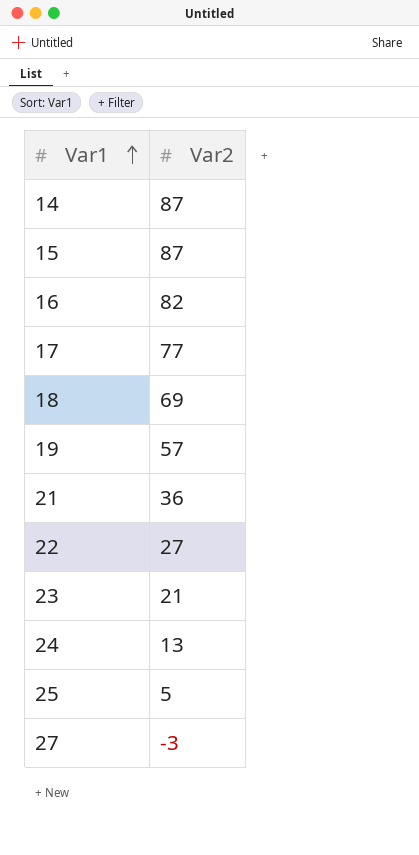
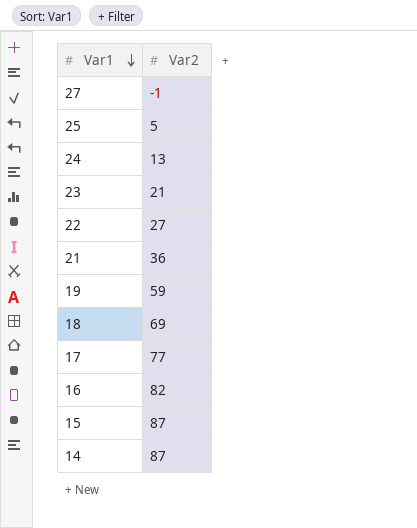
row order: Var1 ascending -> Var1 descending
27 | Var2: -3 -> -1
19 | Var2: 57 -> 59

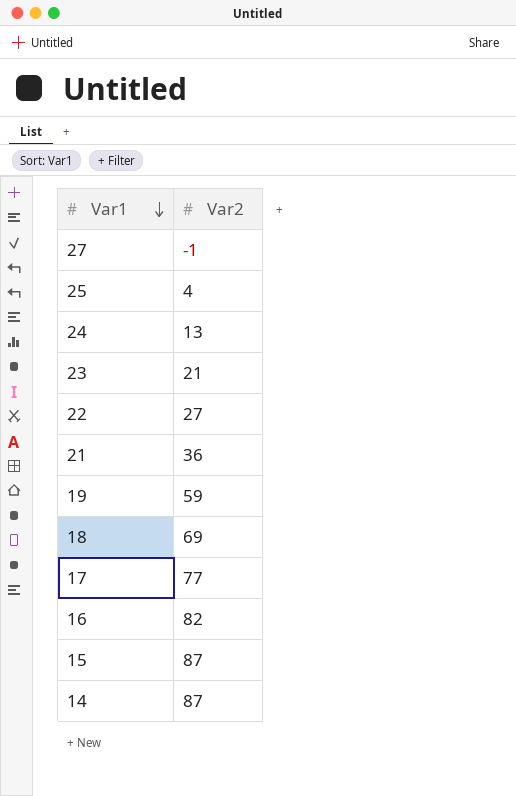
25 | Var2: 5 -> 4

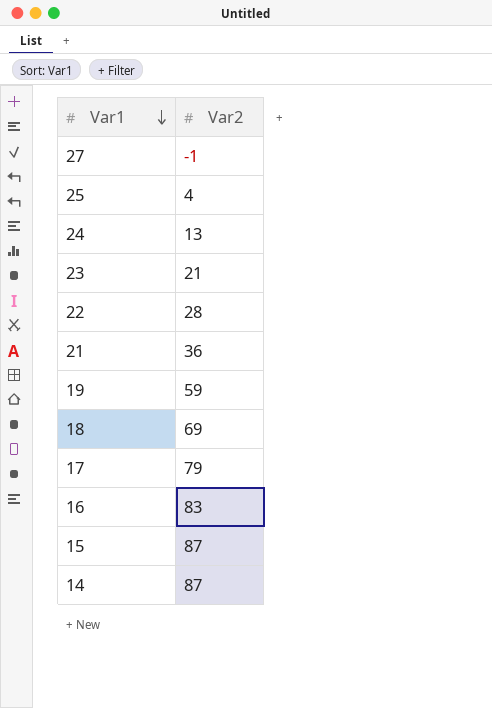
22 | Var2: 27 -> 28
17 | Var2: 77 -> 79
16 | Var2: 82 -> 83

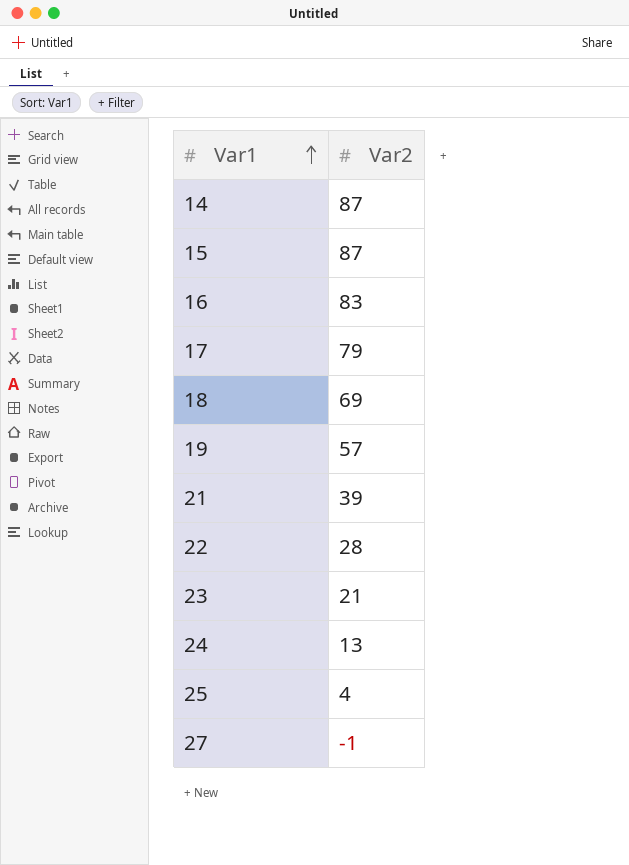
row order: Var1 descending -> Var1 ascending
19 | Var2: 59 -> 57
21 | Var2: 36 -> 39

